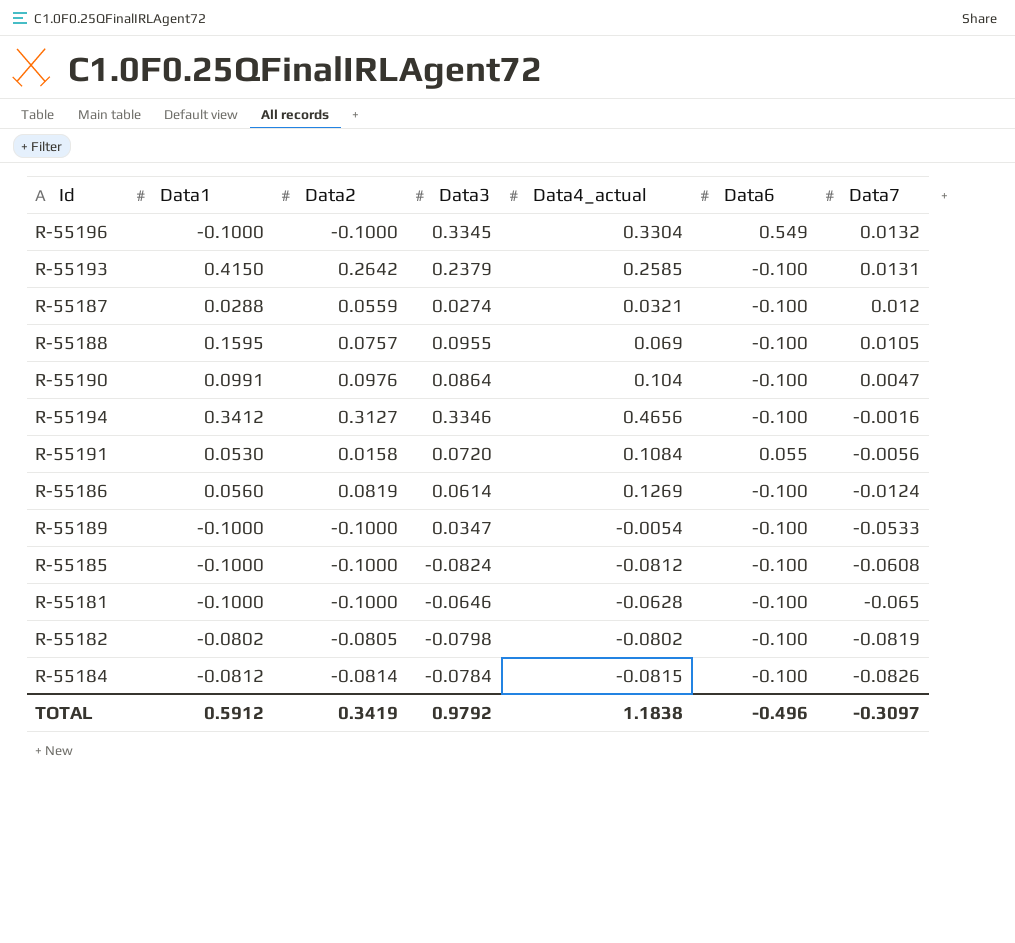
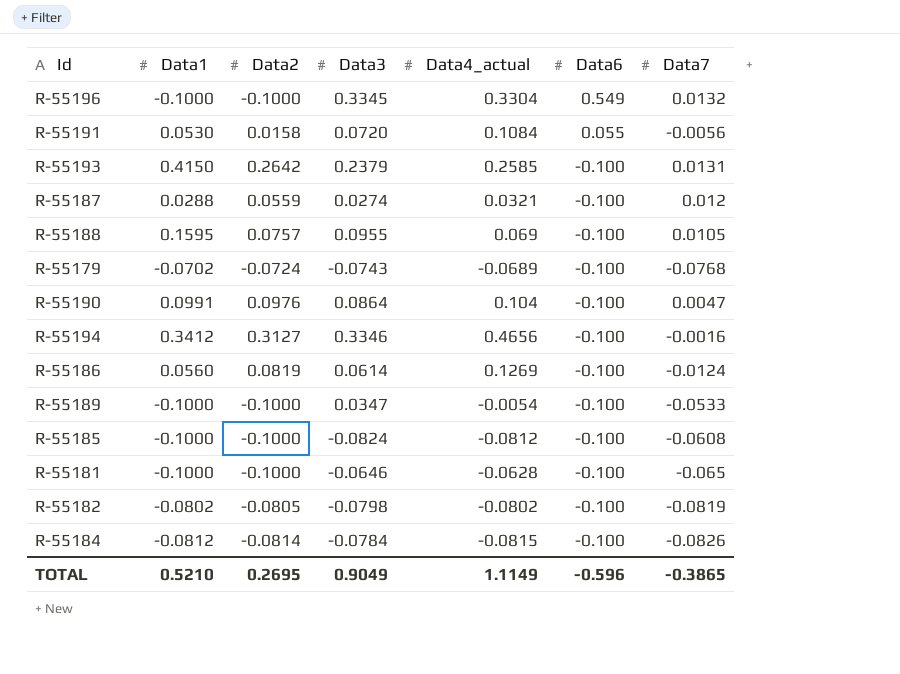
row order: Data7 descending -> Data6 descending
row R-55179: none -> -0.0702 | -0.0724 | -0.0743 | -0.0689 | -0.100 | -0.0768
TOTAL | Data1: 0.5912 -> 0.5210
TOTAL | Data2: 0.3419 -> 0.2695
TOTAL | Data3: 0.9792 -> 0.9049
TOTAL | Data4_actual: 1.1838 -> 1.1149
TOTAL | Data6: -0.496 -> -0.596
TOTAL | Data7: -0.3097 -> -0.3865

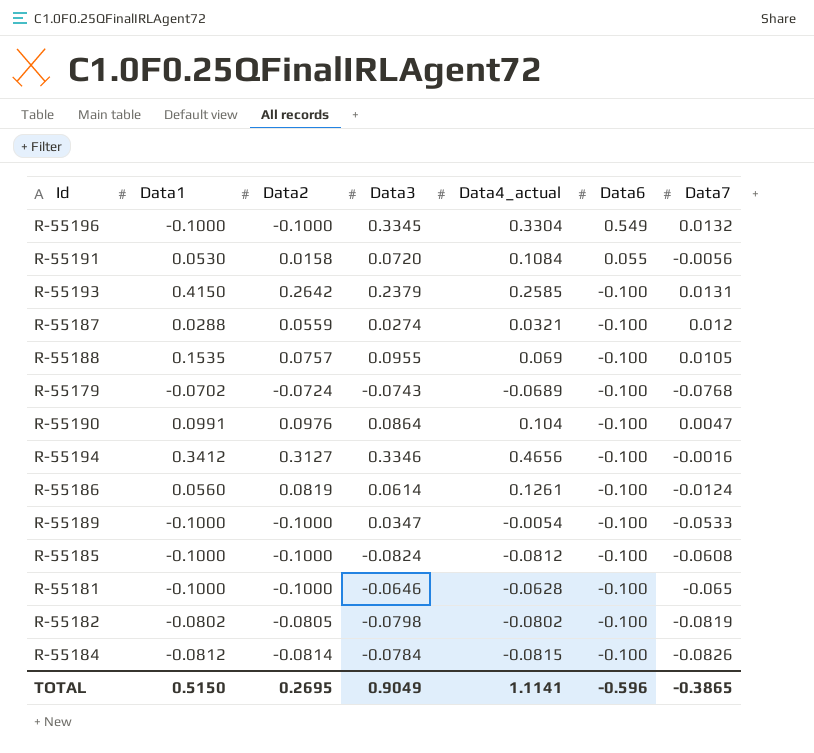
R-55188 | Data1: 0.1595 -> 0.1535
R-55186 | Data4_actual: 0.1269 -> 0.1261
TOTAL | Data1: 0.5210 -> 0.5150
TOTAL | Data4_actual: 1.1149 -> 1.1141

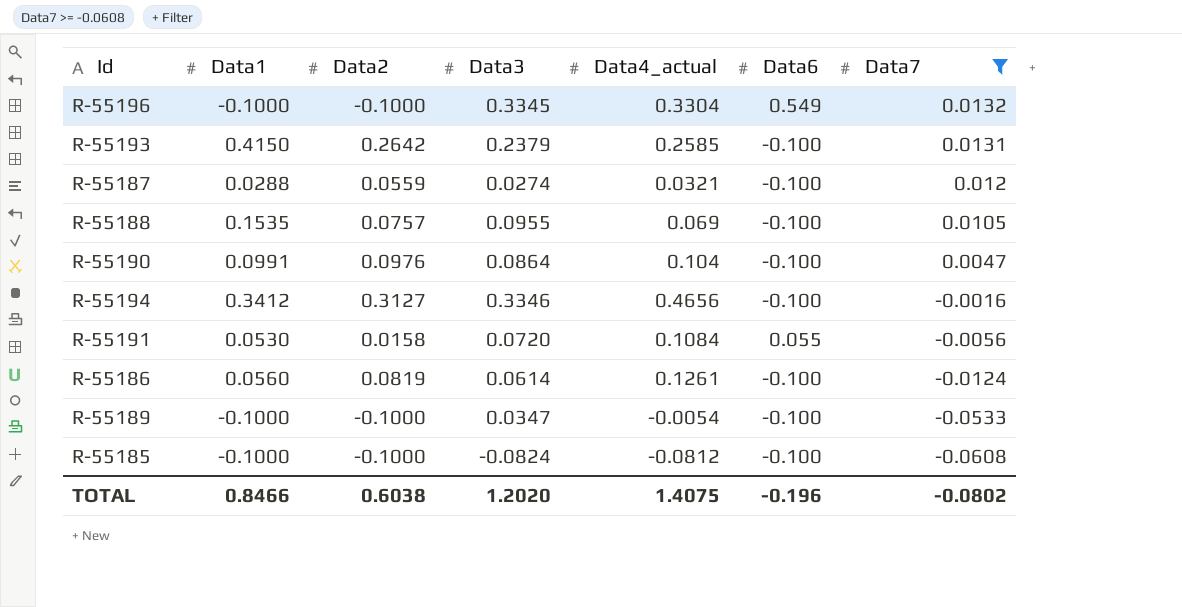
filter: none -> Data7 >= -0.0608
row order: Data6 descending -> Data7 descending
TOTAL | Data1: 0.5150 -> 0.8466
TOTAL | Data2: 0.2695 -> 0.6038
TOTAL | Data3: 0.9049 -> 1.2020
TOTAL | Data4_actual: 1.1141 -> 1.4075
TOTAL | Data6: -0.596 -> -0.196
TOTAL | Data7: -0.3865 -> -0.0802

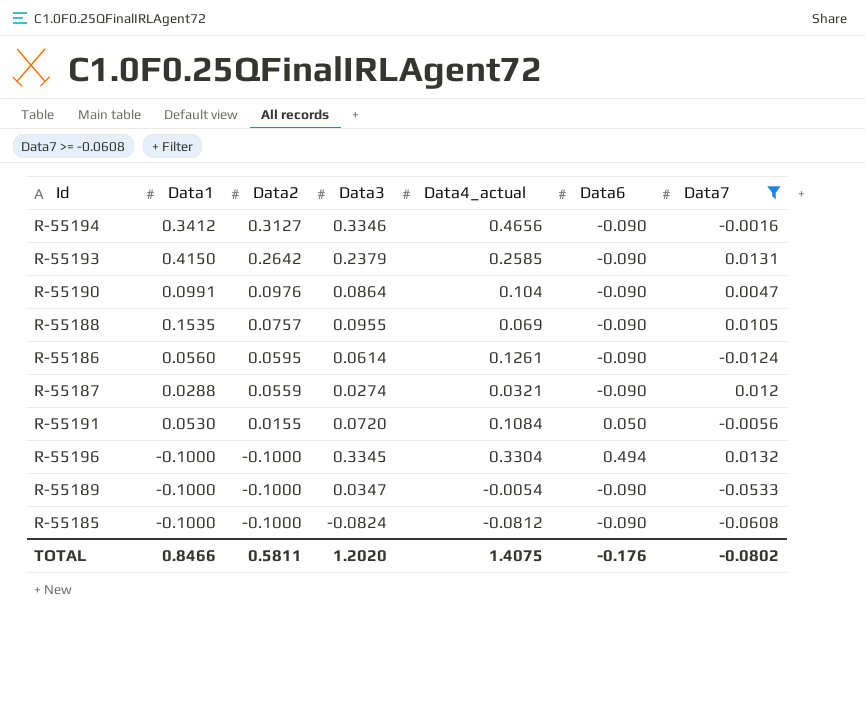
row order: Data7 descending -> Data2 descending
R-55194 | Data6: -0.100 -> -0.090
R-55193 | Data6: -0.100 -> -0.090
R-55190 | Data6: -0.100 -> -0.090
R-55188 | Data6: -0.100 -> -0.090
R-55186 | Data2: 0.0819 -> 0.0595
R-55186 | Data6: -0.100 -> -0.090
R-55187 | Data6: -0.100 -> -0.090
R-55191 | Data2: 0.0158 -> 0.0155
R-55191 | Data6: 0.055 -> 0.050
R-55196 | Data6: 0.549 -> 0.494
R-55189 | Data6: -0.100 -> -0.090
R-55185 | Data6: -0.100 -> -0.090
TOTAL | Data2: 0.6038 -> 0.5811
TOTAL | Data6: -0.196 -> -0.176

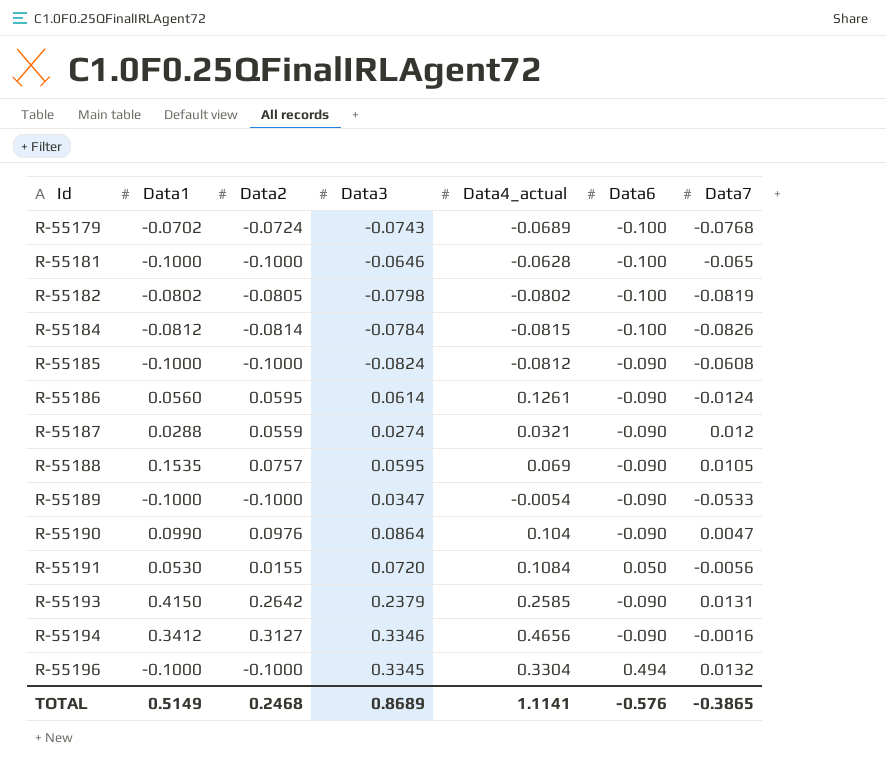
filter: Data7 >= -0.0608 -> none
row order: Data2 descending -> Id ascending
R-55188 | Data3: 0.0955 -> 0.0595
R-55190 | Data1: 0.0991 -> 0.0990
TOTAL | Data1: 0.8466 -> 0.5149
TOTAL | Data2: 0.5811 -> 0.2468
TOTAL | Data3: 1.2020 -> 0.8689
TOTAL | Data4_actual: 1.4075 -> 1.1141
TOTAL | Data6: -0.176 -> -0.576
TOTAL | Data7: -0.0802 -> -0.3865

